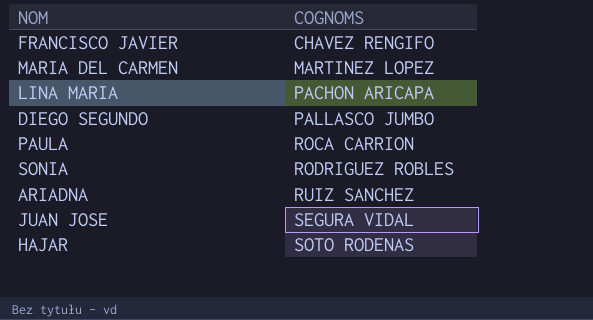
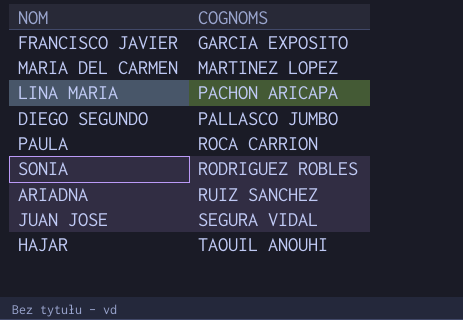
FRANCISCO JAVIER | COGNOMS: CHAVEZ RENGIFO -> GARCIA EXPOSITO
HAJAR | COGNOMS: SOTO RODENAS -> TAOUIL ANOUHI

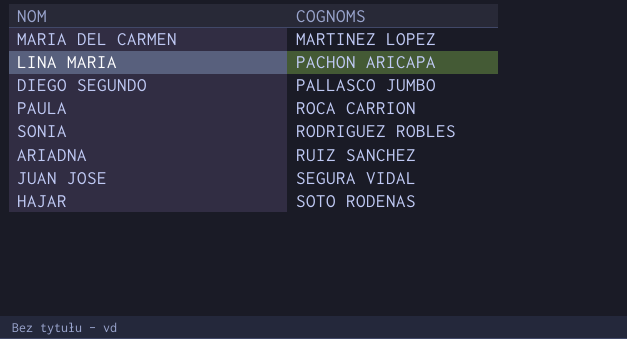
row FRANCISCO JAVIER: GARCIA EXPOSITO -> none
HAJAR | COGNOMS: TAOUIL ANOUHI -> SOTO RODENAS

